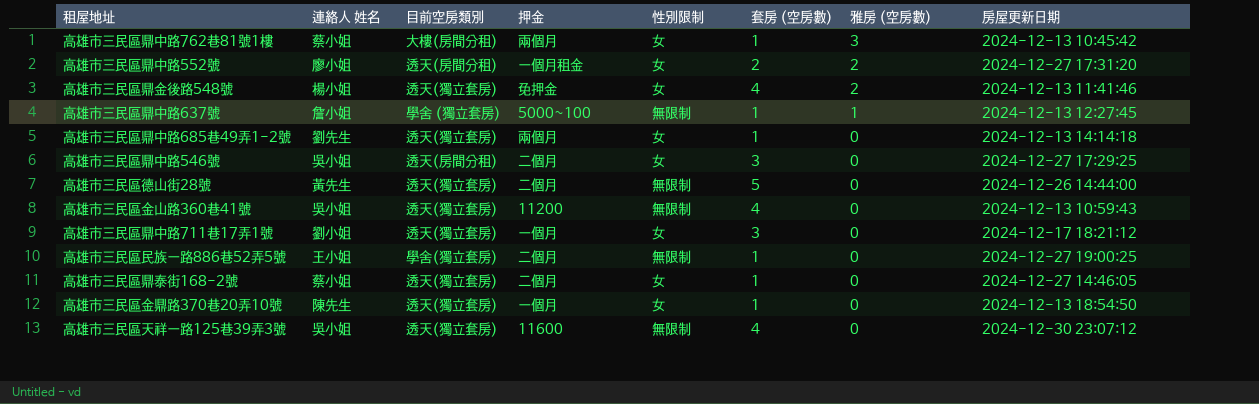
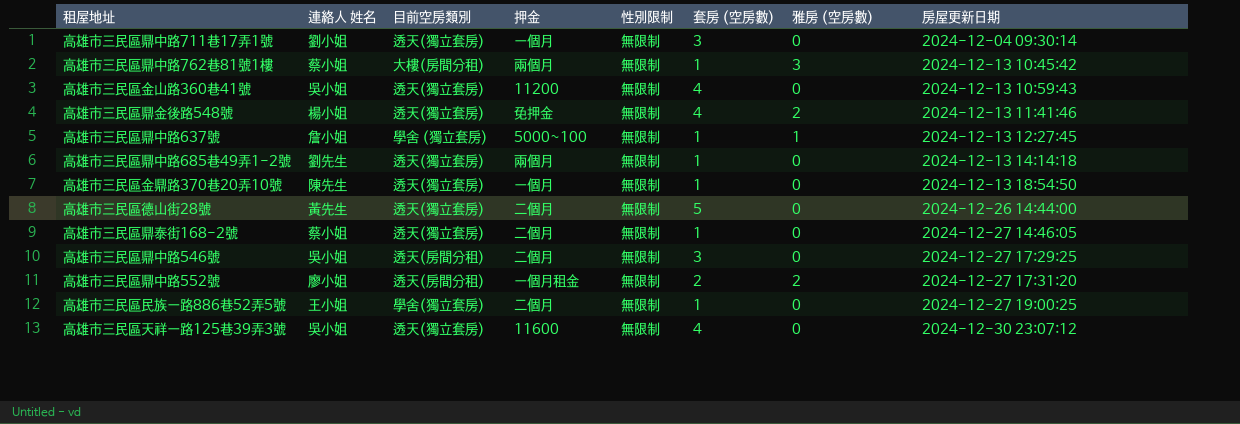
row order: 雅房 (空房數) descending -> 房屋更新日期 ascending
高雄市三民區鼎中路711巷17弄1號 | 性別限制: 女 -> 無限制
高雄市三民區鼎中路711巷17弄1號 | 房屋更新日期: 2024-12-17 18:21:12 -> 2024-12-04 09:30:14
高雄市三民區鼎中路762巷81號1樓 | 性別限制: 女 -> 無限制
高雄市三民區鼎金後路548號 | 性別限制: 女 -> 無限制
高雄市三民區鼎中路685巷49弄1-2號 | 性別限制: 女 -> 無限制
高雄市三民區金鼎路370巷20弄10號 | 性別限制: 女 -> 無限制
高雄市三民區鼎泰街168-2號 | 性別限制: 女 -> 無限制
高雄市三民區鼎中路546號 | 性別限制: 女 -> 無限制
高雄市三民區鼎中路552號 | 性別限制: 女 -> 無限制

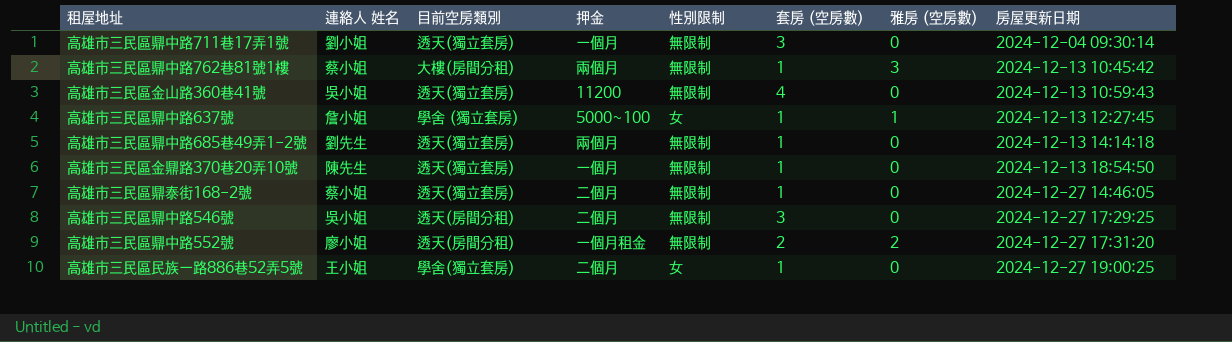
row 高雄市三民區鼎金後路548號: 楊小姐 | 透天(獨立套房) | 免押金 | 無限制 | 4 | 2 | 2024-12-13 11:41:46 -> none
row 高雄市三民區德山街28號: 黃先生 | 透天(獨立套房) | 二個月 | 無限制 | 5 | 0 | 2024-12-26 14:44:00 -> none
row 高雄市三民區天祥一路125巷39弄3號: 吳小姐 | 透天(獨立套房) | 11600 | 無限制 | 4 | 0 | 2024-12-30 23:07:12 -> none
高雄市三民區鼎中路637號 | 性別限制: 無限制 -> 女
高雄市三民區民族一路886巷52弄5號 | 性別限制: 無限制 -> 女

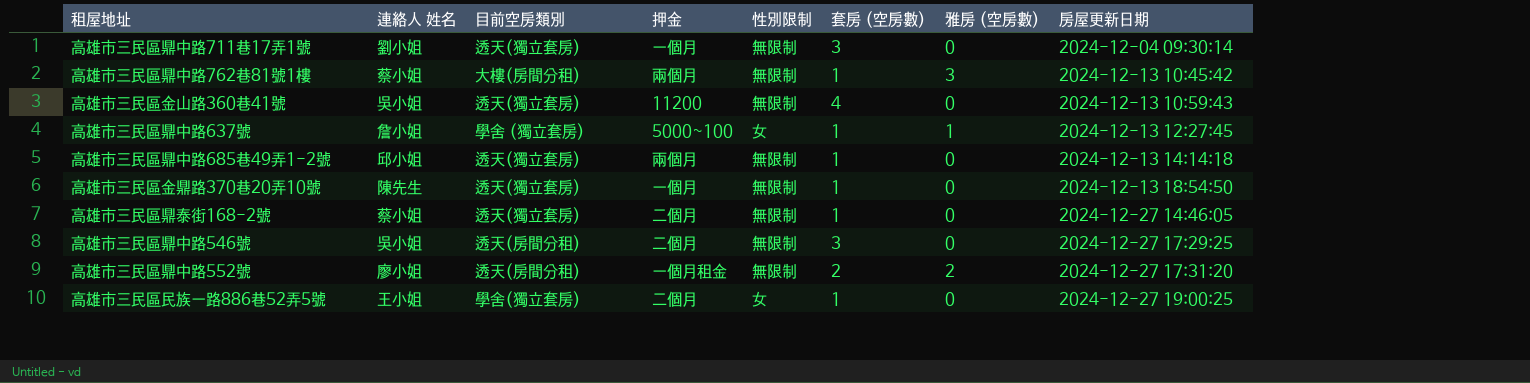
高雄市三民區鼎中路685巷49弄1-2號 | 連絡人 姓名: 劉先生 -> 邱小姐

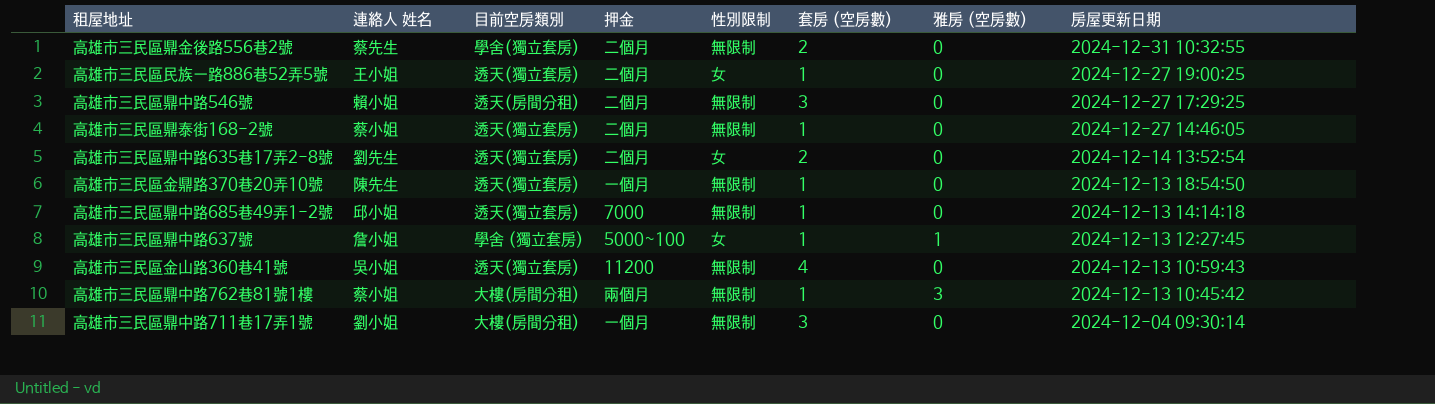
row order: 房屋更新日期 ascending -> 房屋更新日期 descending
row 高雄市三民區鼎中路552號: 廖小姐 | 透天(房間分租) | 一個月租金 | 無限制 | 2 | 2 | 2024-12-27 17:31:20 -> none
row 高雄市三民區鼎金後路556巷2號: none -> 蔡先生 | 學舍(獨立套房) | 二個月 | 無限制 | 2 | 0 | 2024-12-31 10:32:55
高雄市三民區民族一路886巷52弄5號 | 目前空房類別: 學舍(獨立套房) -> 透天(獨立套房)
高雄市三民區鼎中路546號 | 連絡人 姓名: 吳小姐 -> 賴小姐
row 高雄市三民區鼎中路635巷17弄2-8號: none -> 劉先生 | 透天(獨立套房) | 二個月 | 女 | 2 | 0 | 2024-12-14 13:52:54
高雄市三民區鼎中路685巷49弄1-2號 | 押金: 兩個月 -> 7000
高雄市三民區鼎中路711巷17弄1號 | 目前空房類別: 透天(獨立套房) -> 大樓(房間分租)

